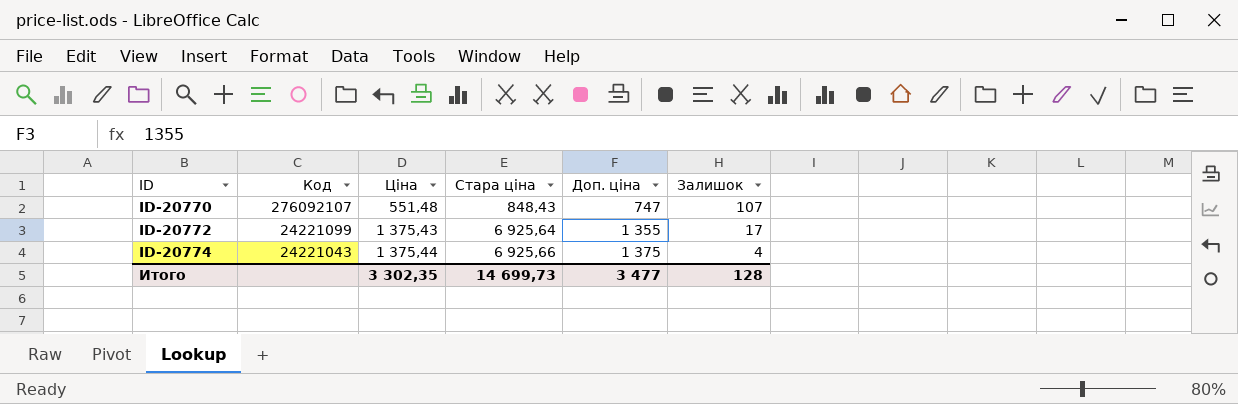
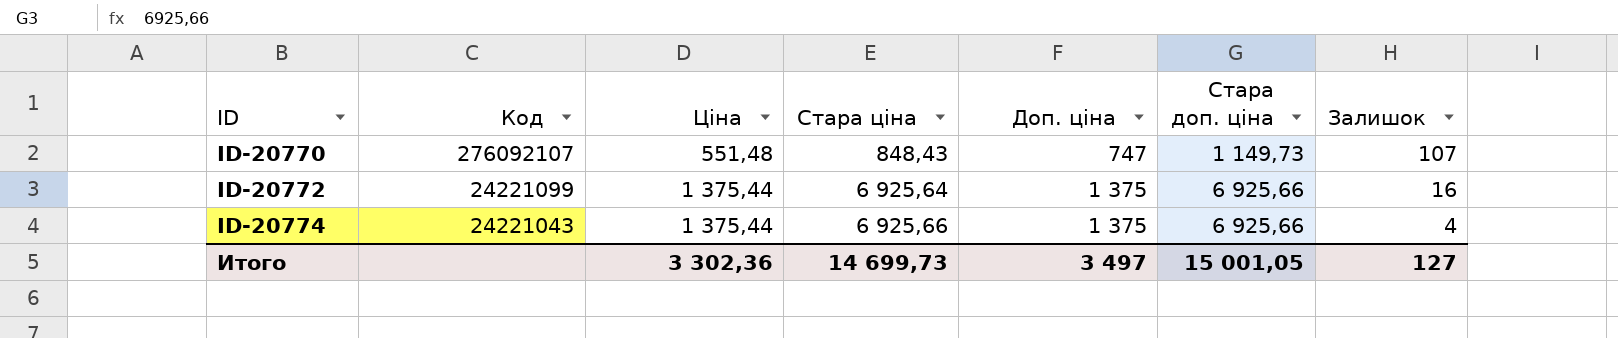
column Стара доп. ціна | position: none -> 6
ID-20772 | Ціна: 1 375,43 -> 1 375,44
ID-20772 | Доп. ціна: 1 355 -> 1 375
ID-20772 | Залишок: 17 -> 16
Итого | Ціна: 3 302,35 -> 3 302,36
Итого | Доп. ціна: 3 477 -> 3 497
Итого | Залишок: 128 -> 127

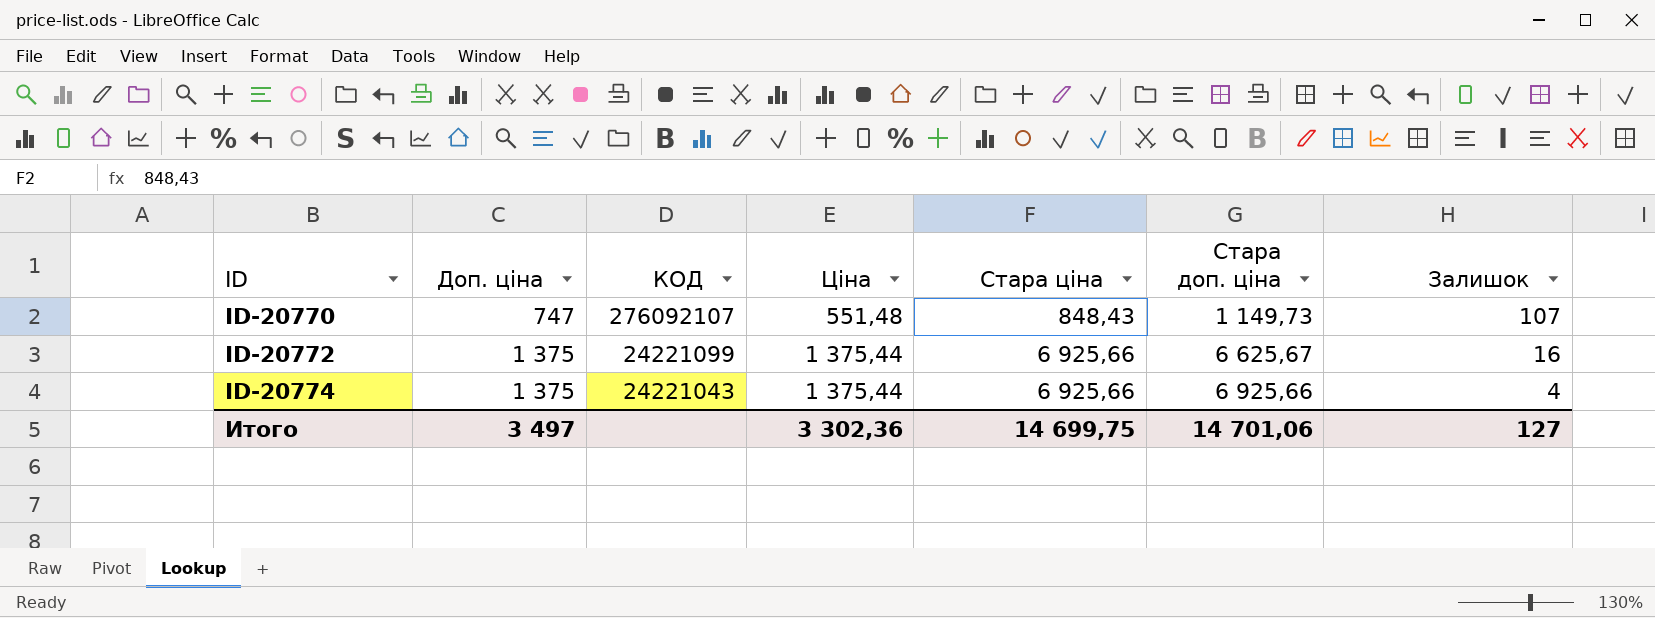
column Доп. ціна | position: 5 -> 2
column name: Код -> КОД
ID-20772 | Стара ціна: 6 925,64 -> 6 925,66
ID-20772 | Стара доп. ціна: 6 925,66 -> 6 625,67
Итого | Стара ціна: 14 699,73 -> 14 699,75
Итого | Стара доп. ціна: 15 001,05 -> 14 701,06

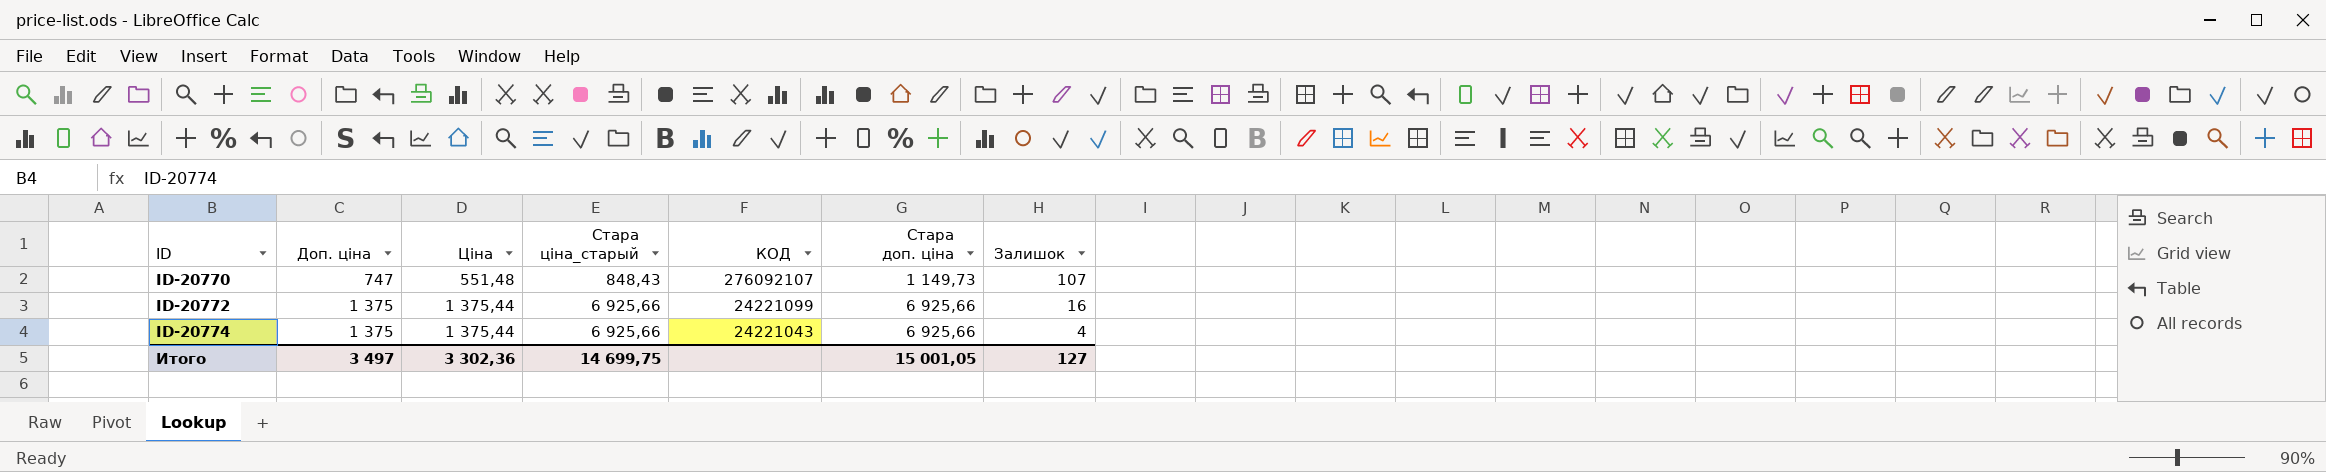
column name: Стара ціна -> Стара ціна_старый
column КОД | position: 3 -> 5
ID-20772 | Стара доп. ціна: 6 625,67 -> 6 925,66
Итого | Стара доп. ціна: 14 701,06 -> 15 001,05

